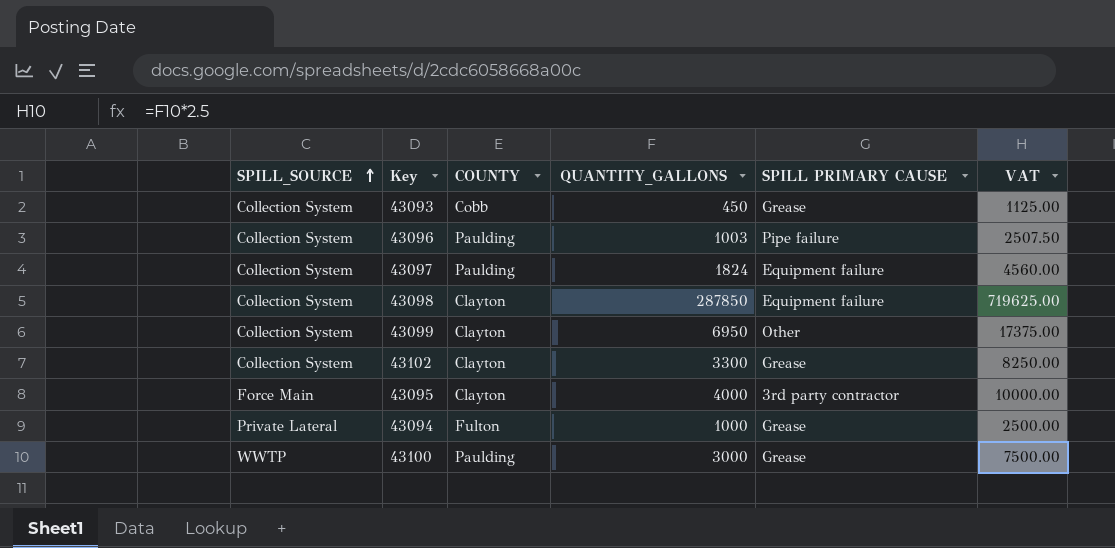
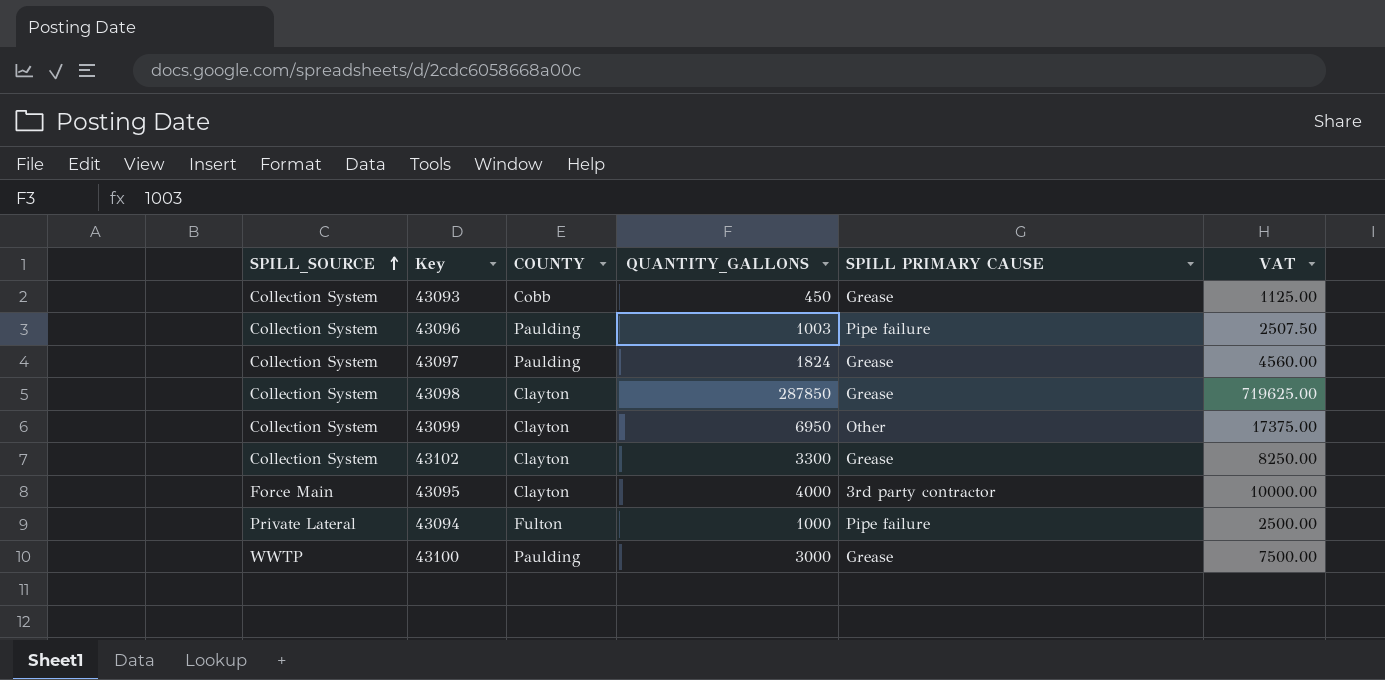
43097 | SPILL PRIMARY CAUSE: Equipment failure -> Grease
43098 | SPILL PRIMARY CAUSE: Equipment failure -> Grease
43094 | SPILL PRIMARY CAUSE: Grease -> Pipe failure

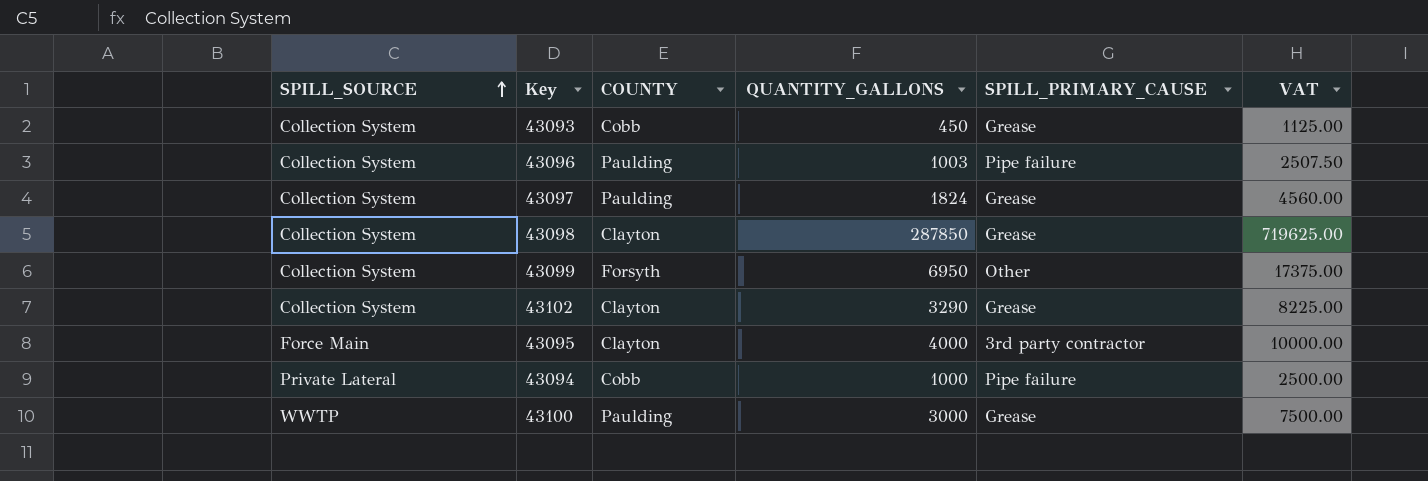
column name: SPILL PRIMARY CAUSE -> SPILL_PRIMARY_CAUSE
43099 | COUNTY: Clayton -> Forsyth
43102 | QUANTITY_GALLONS: 3300 -> 3290
43102 | VAT: 8250.00 -> 8225.00
43094 | COUNTY: Fulton -> Cobb

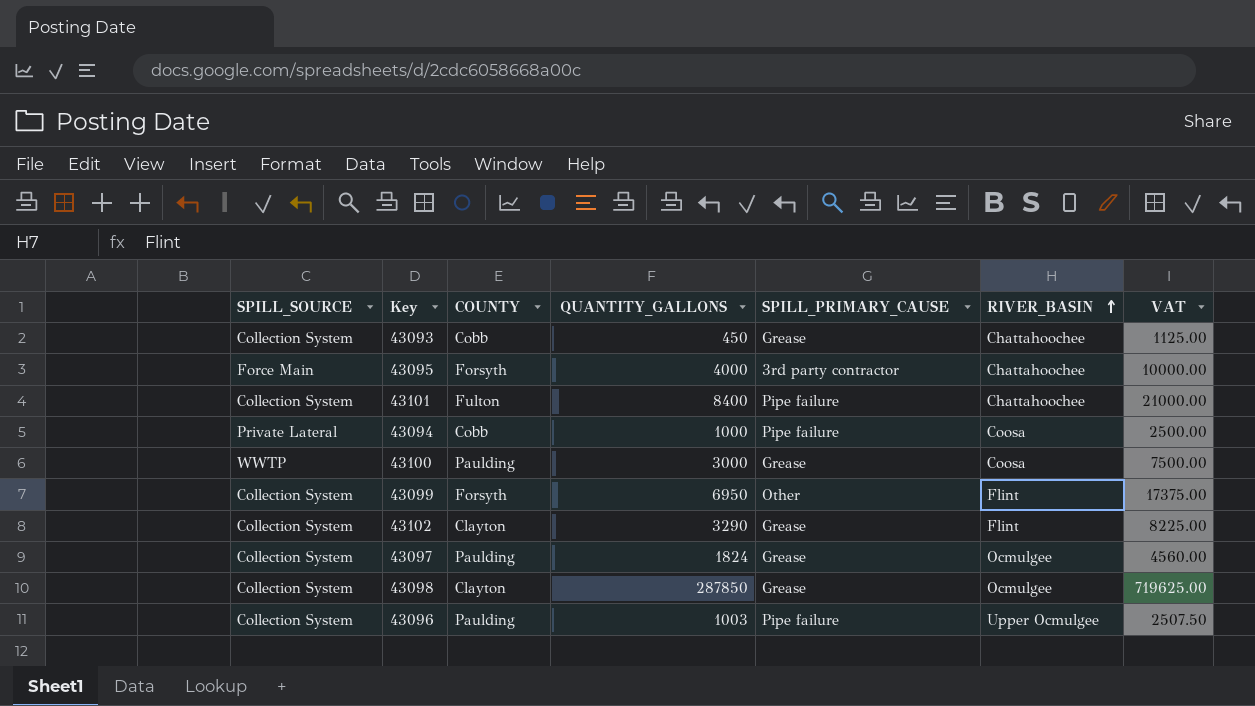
row order: SPILL_SOURCE ascending -> RIVER_BASIN ascending
column RIVER_BASIN | position: none -> 6
43095 | COUNTY: Clayton -> Forsyth
row 43101: none -> Collection System | Fulton | 8400 | Pipe failure | Chattahoochee | 21000.00

